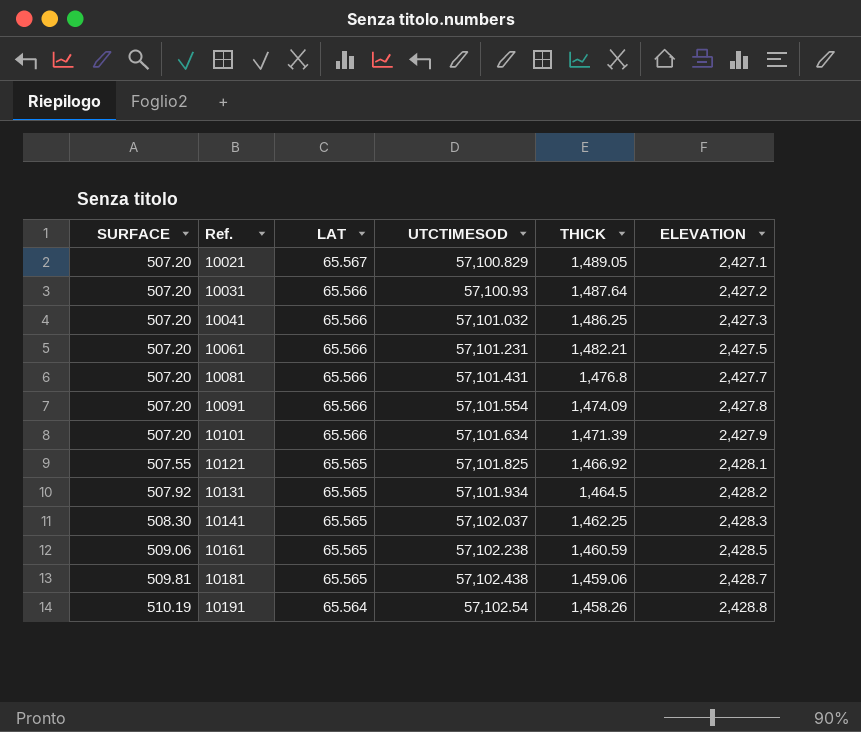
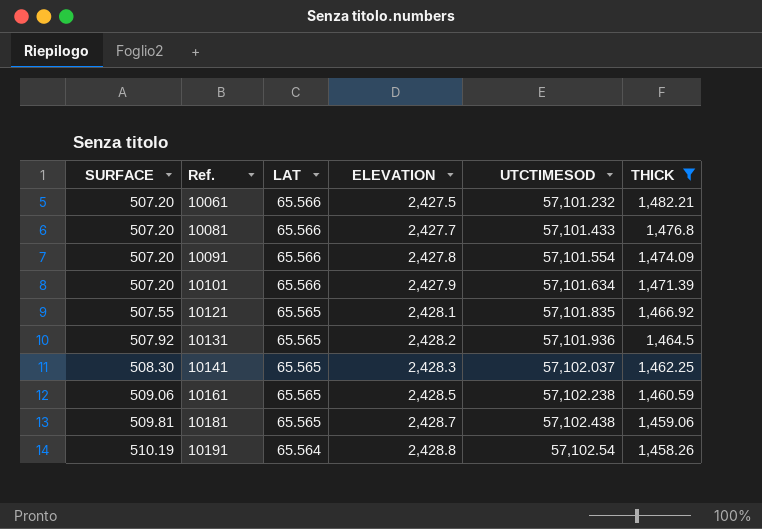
filter: none -> THICK <= 1,482.21
column ELEVATION | position: 6 -> 4
10061 | UTCTIMESOD: 57,101.231 -> 57,101.232
10081 | UTCTIMESOD: 57,101.431 -> 57,101.433
10121 | UTCTIMESOD: 57,101.825 -> 57,101.835
10131 | UTCTIMESOD: 57,101.934 -> 57,101.936

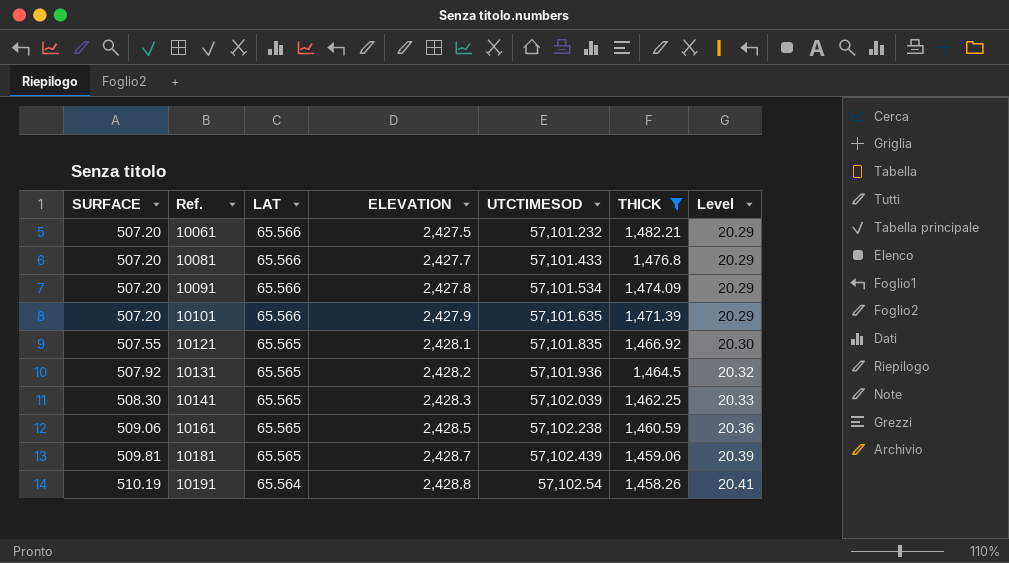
column Level | formula: none -> [SURFACE] * 0.04
10091 | UTCTIMESOD: 57,101.554 -> 57,101.534
10101 | UTCTIMESOD: 57,101.634 -> 57,101.635
10141 | UTCTIMESOD: 57,102.037 -> 57,102.039
10181 | UTCTIMESOD: 57,102.438 -> 57,102.439

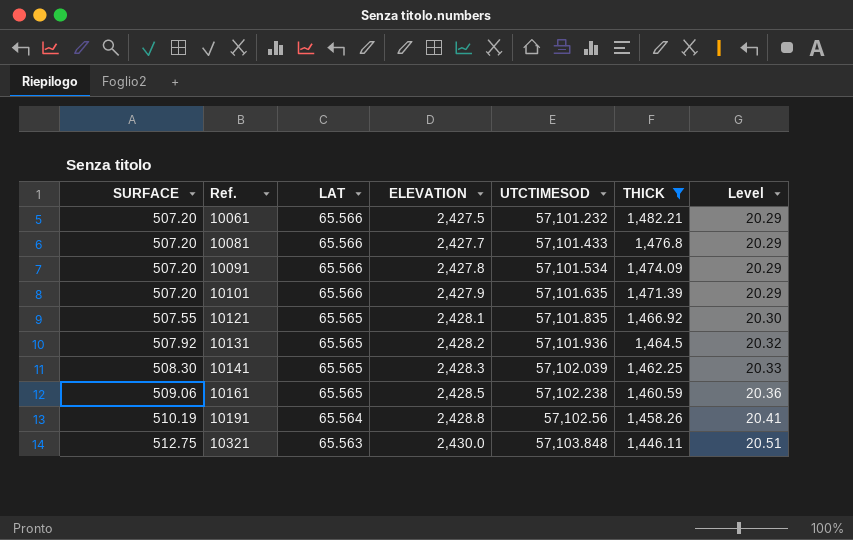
row 10181: 509.81 | 65.565 | 2,428.7 | 57,102.439 | 1,459.06 | 20.39 -> none
10191 | UTCTIMESOD: 57,102.54 -> 57,102.56
row 10321: none -> 512.75 | 65.563 | 2,430.0 | 57,103.848 | 1,446.11 | 20.51

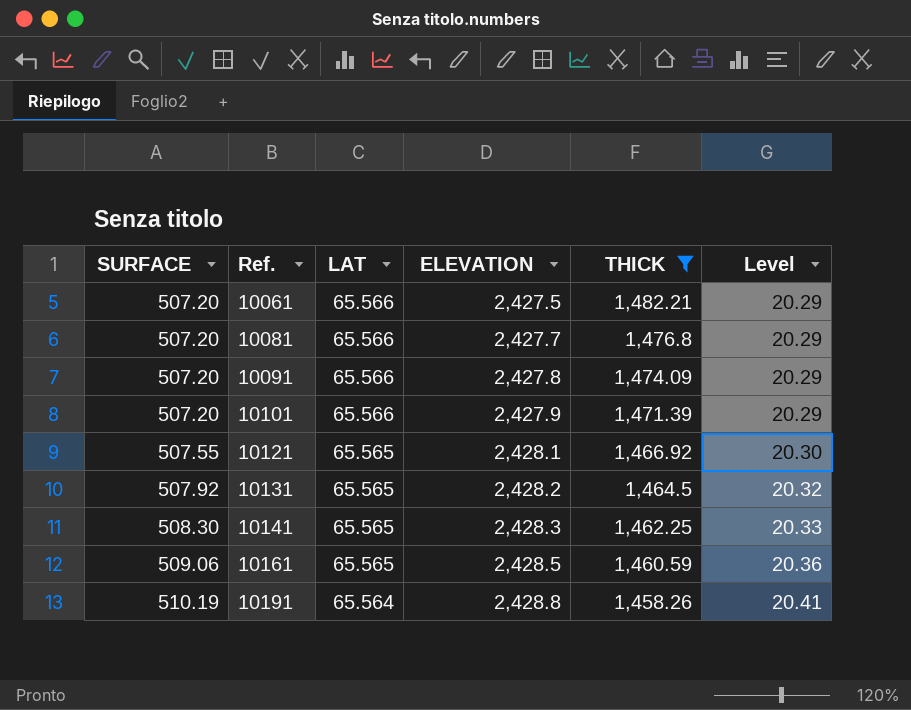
column UTCTIMESOD | position: 5 -> none
row 10321: 512.75 | 65.563 | 2,430.0 | 57,103.848 | 1,446.11 | 20.51 -> none

